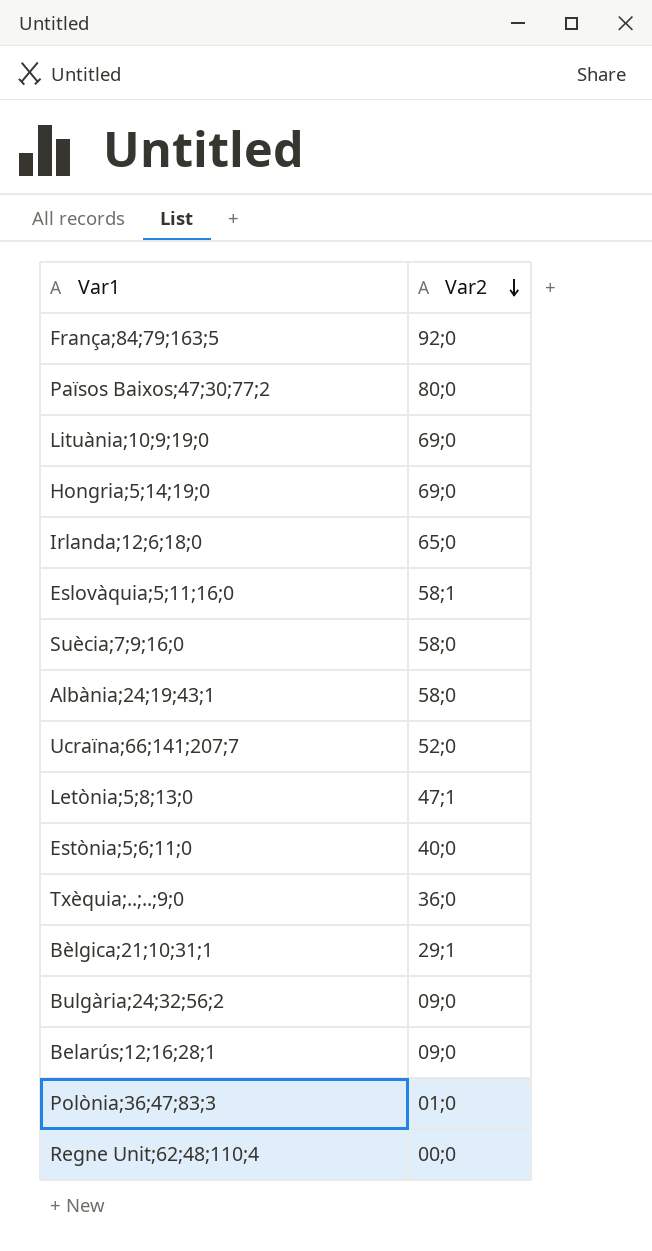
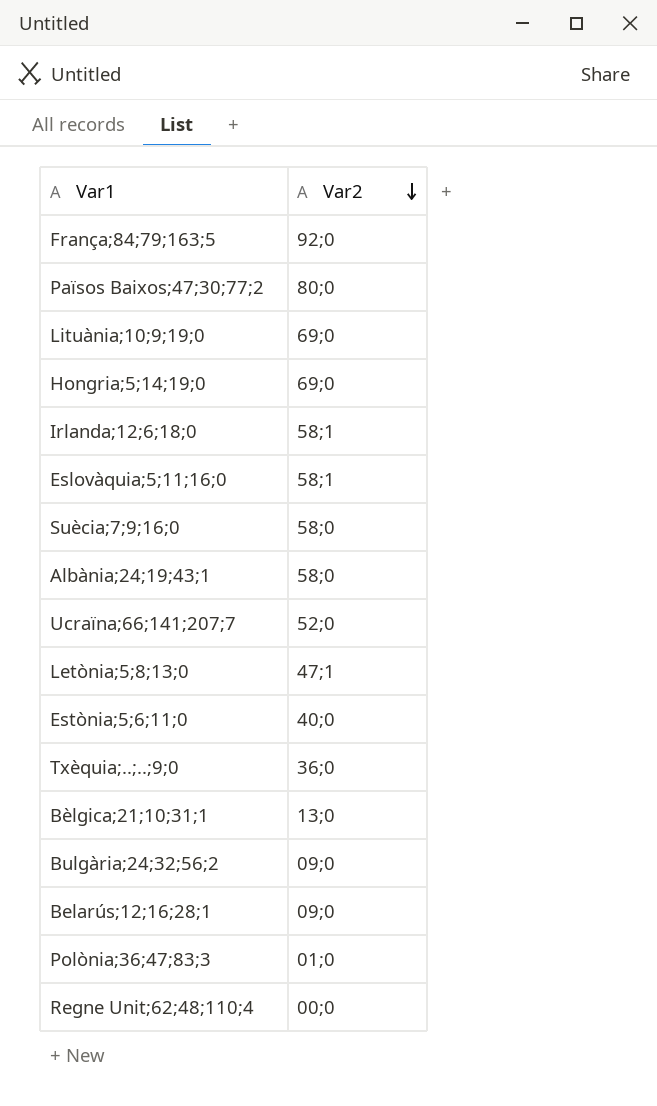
Irlanda;12;6;18;0 | Var2: 65;0 -> 58;1
Bèlgica;21;10;31;1 | Var2: 29;1 -> 13;0

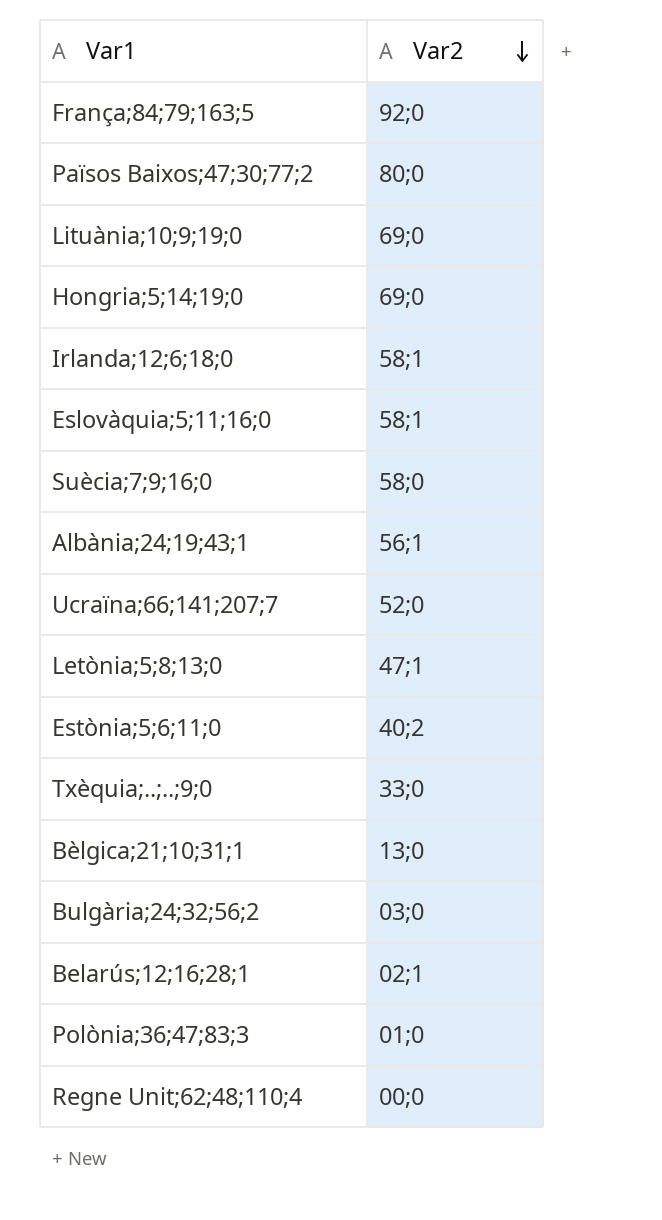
Albània;24;19;43;1 | Var2: 58;0 -> 56;1
Estònia;5;6;11;0 | Var2: 40;0 -> 40;2
Txèquia;..;..;9;0 | Var2: 36;0 -> 33;0
Bulgària;24;32;56;2 | Var2: 09;0 -> 03;0
Belarús;12;16;28;1 | Var2: 09;0 -> 02;1

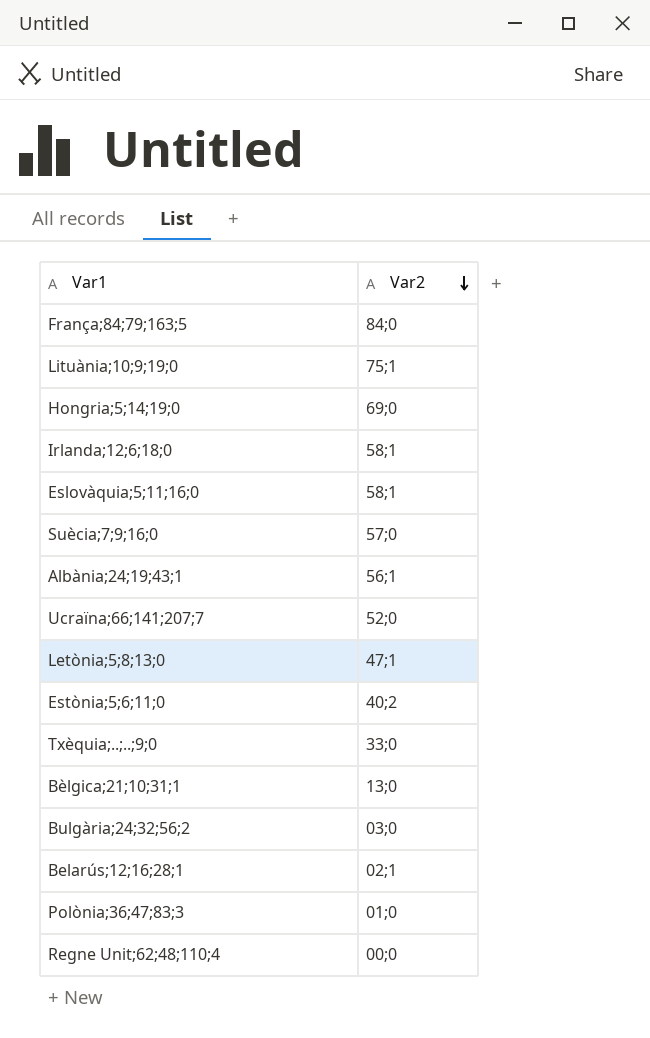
row Països Baixos;47;30;77;2: 80;0 -> none
França;84;79;163;5 | Var2: 92;0 -> 84;0
Lituània;10;9;19;0 | Var2: 69;0 -> 75;1
Suècia;7;9;16;0 | Var2: 58;0 -> 57;0

